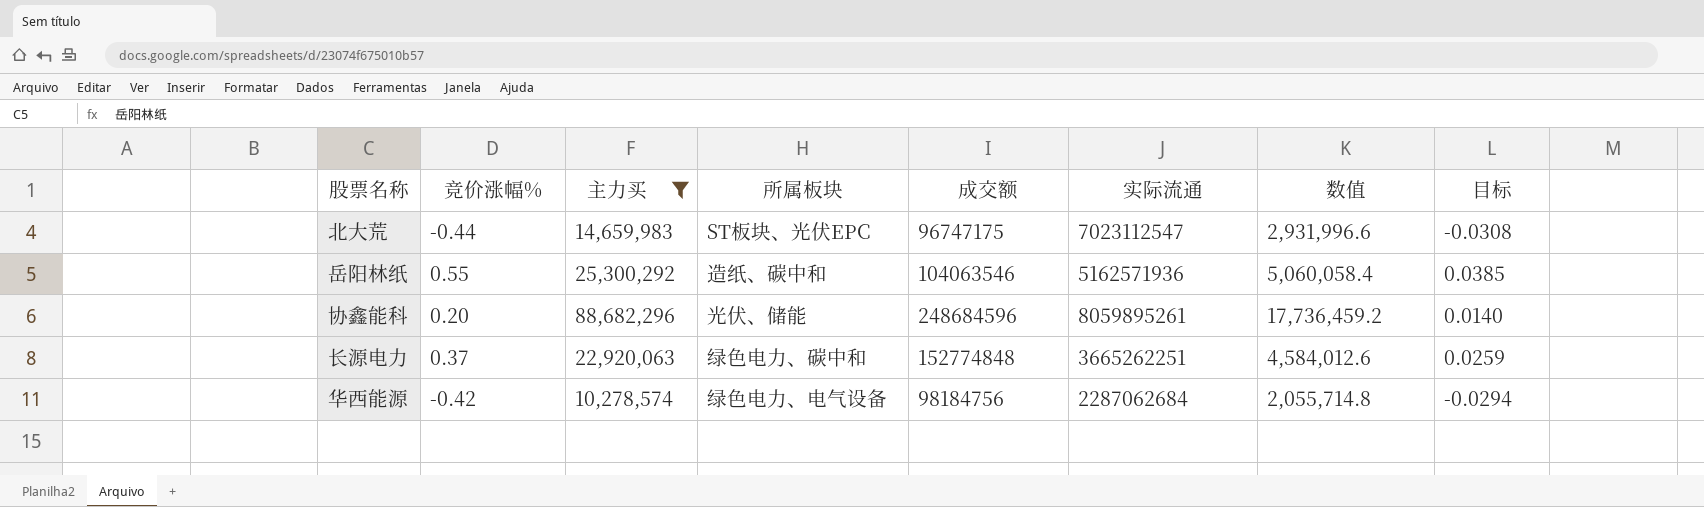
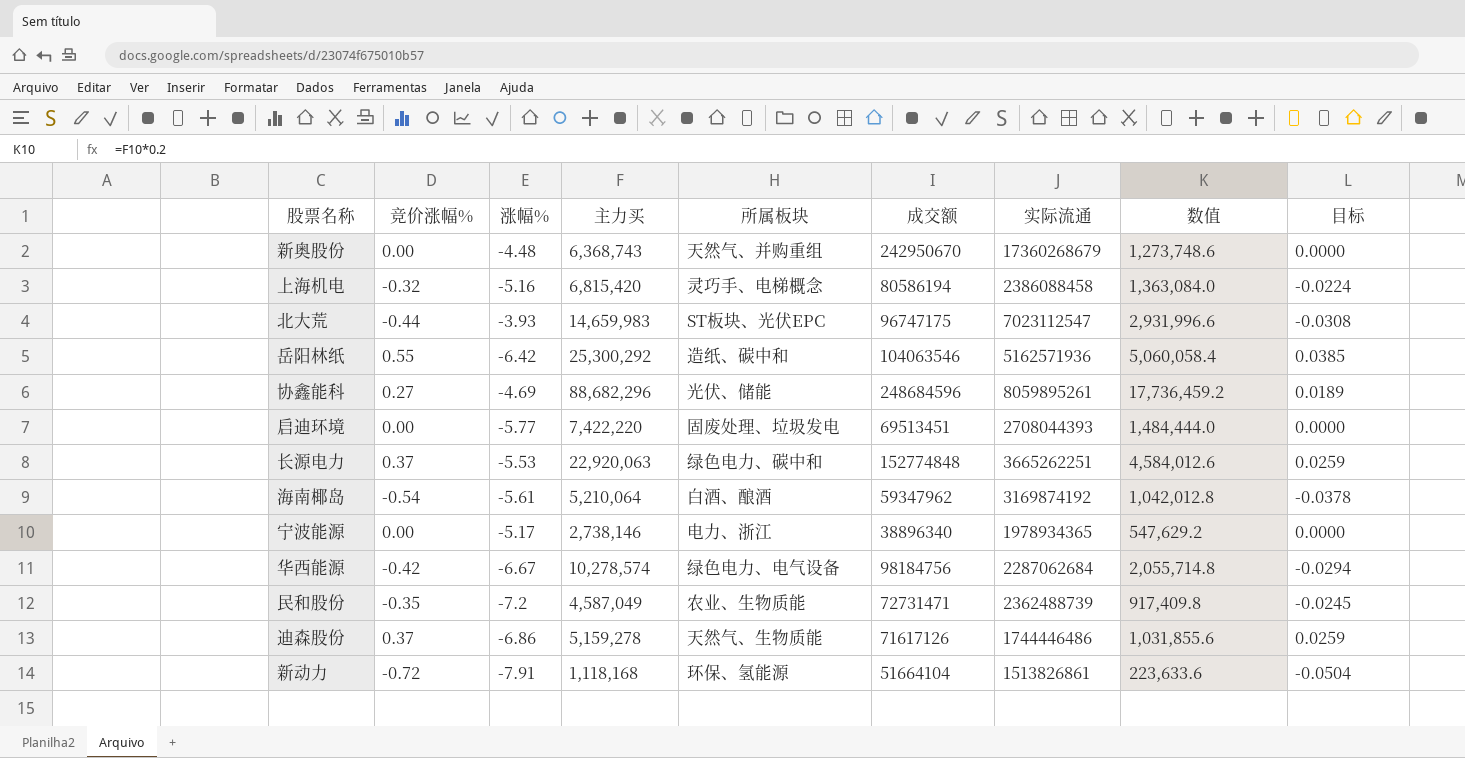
filter: 主力买 >= 10,278,574 -> none
column 涨幅% | position: none -> 3
协鑫能科 | 竞价涨幅%: 0.20 -> 0.27
协鑫能科 | 目标: 0.0140 -> 0.0189

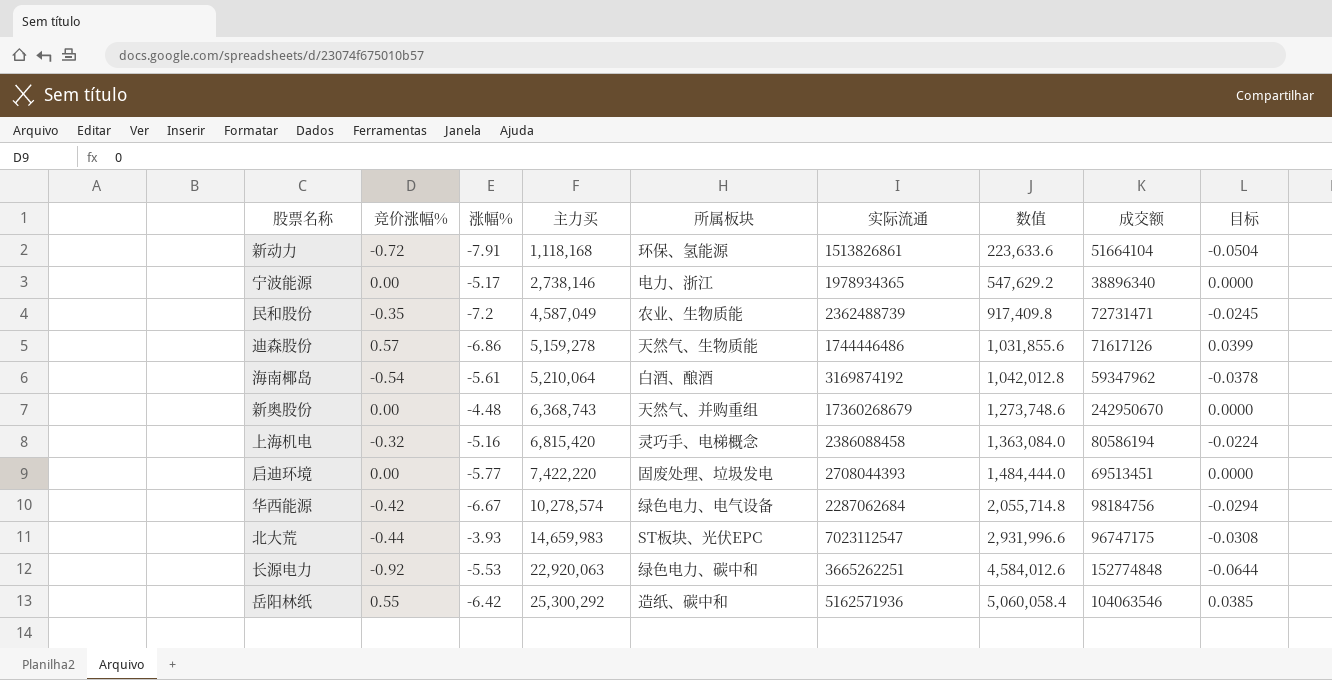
row order: none -> 主力买 ascending
column 成交额 | position: 6 -> 8
row 协鑫能科: 0.27 | -4.69 | 88,682,296 | 光伏、储能 | 248684596 | 8059895261 | 17,736,459.2 | 0.0189 -> none
迪森股份 | 竞价涨幅%: 0.37 -> 0.57
迪森股份 | 目标: 0.0259 -> 0.0399
长源电力 | 竞价涨幅%: 0.37 -> -0.92
长源电力 | 目标: 0.0259 -> -0.0644

